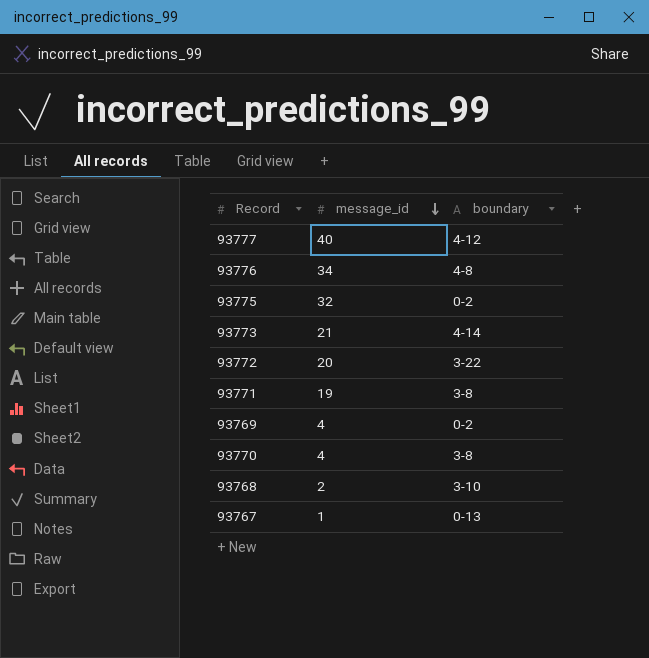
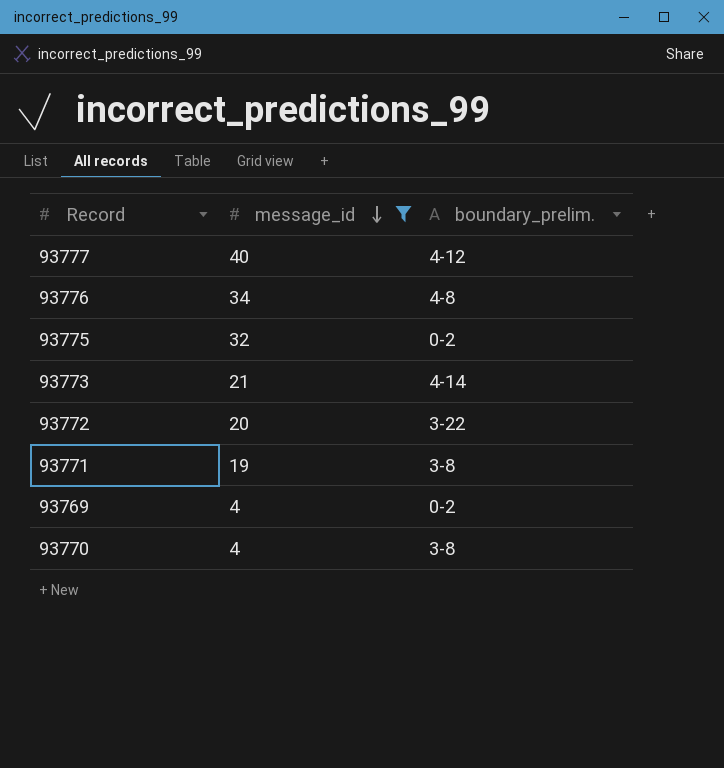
filter: none -> message_id >= 4
column name: boundary -> boundary_prelim.

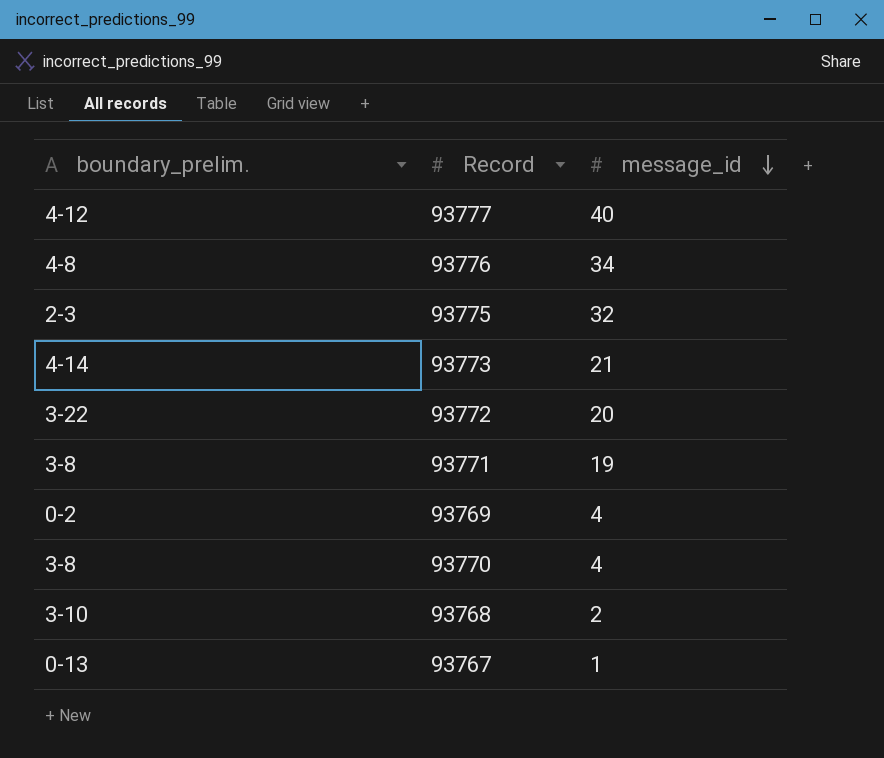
filter: message_id >= 4 -> none
column boundary_prelim. | position: 3 -> 1
93775 | boundary_prelim.: 0-2 -> 2-3

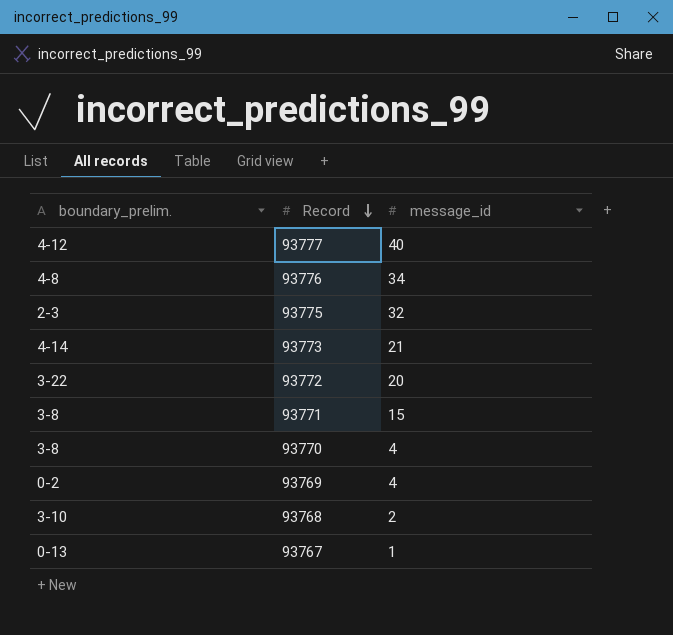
row order: message_id descending -> Record descending
93771 | message_id: 19 -> 15

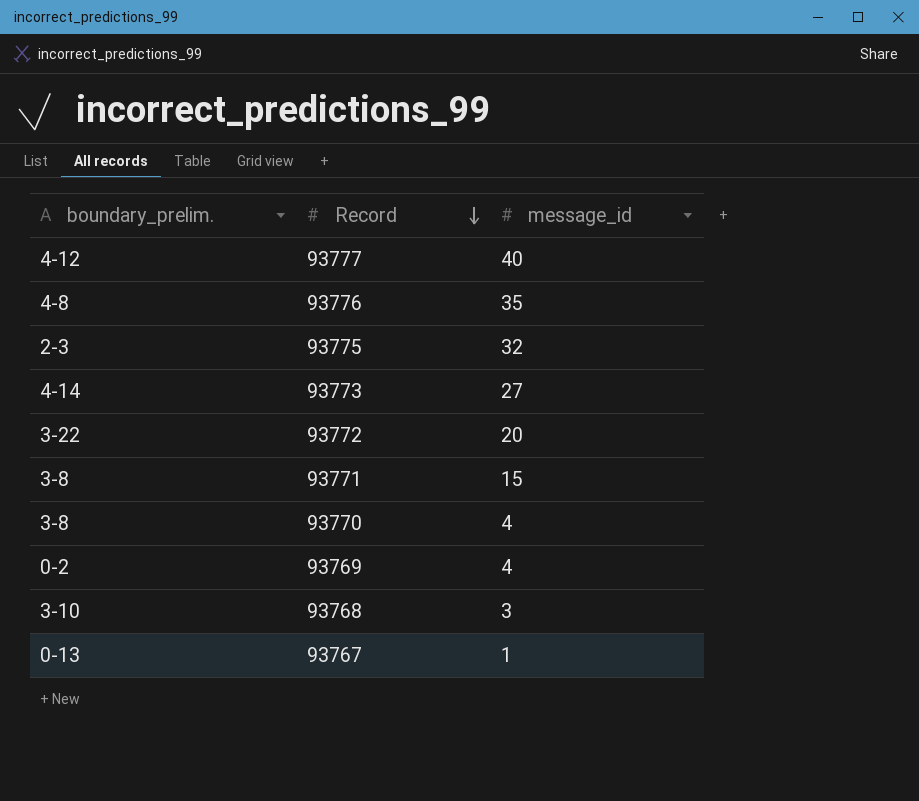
93776 | message_id: 34 -> 35
93773 | message_id: 21 -> 27
93768 | message_id: 2 -> 3

